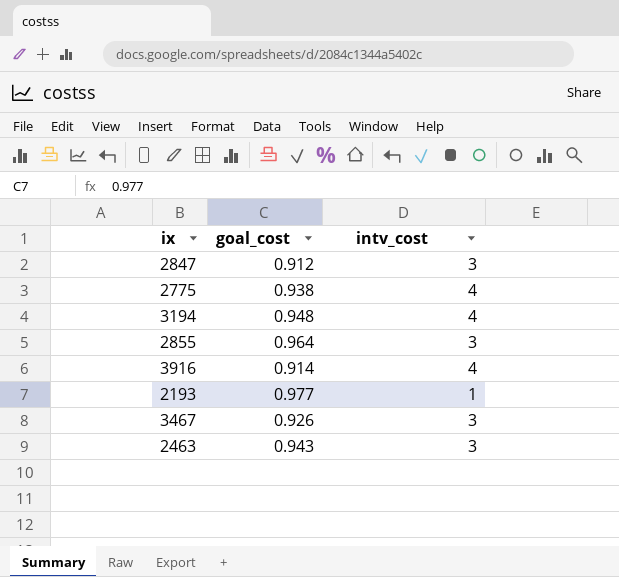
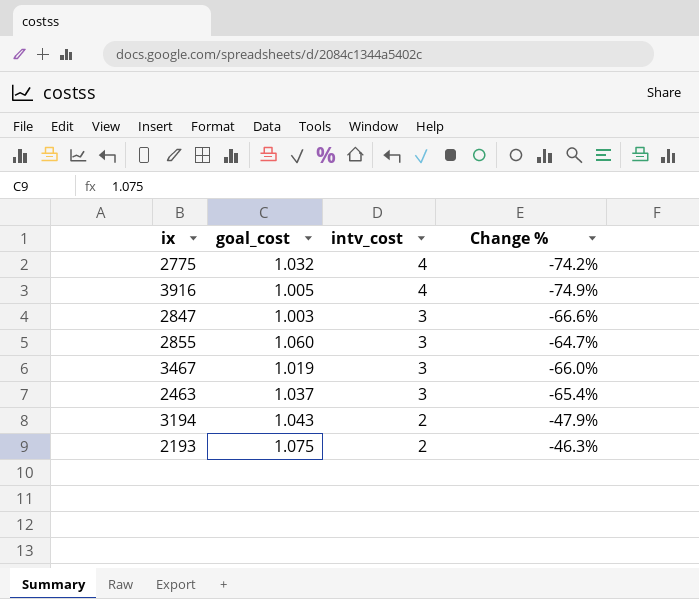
row order: none -> intv_cost descending
column Change % | formula: none -> ([goal_cost] - [intv_cost]) / [intv_cost]
2775 | goal_cost: 0.938 -> 1.032
3916 | goal_cost: 0.914 -> 1.005
2847 | goal_cost: 0.912 -> 1.003
2855 | goal_cost: 0.964 -> 1.060
3467 | goal_cost: 0.926 -> 1.019
2463 | goal_cost: 0.943 -> 1.037
3194 | goal_cost: 0.948 -> 1.043
3194 | intv_cost: 4 -> 2
2193 | goal_cost: 0.977 -> 1.075
2193 | intv_cost: 1 -> 2

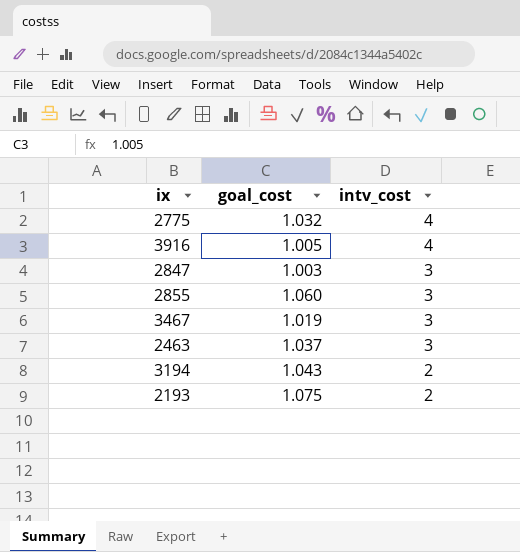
column Change % | formula: ([goal_cost] - [intv_cost]) / [intv_cost] -> none

